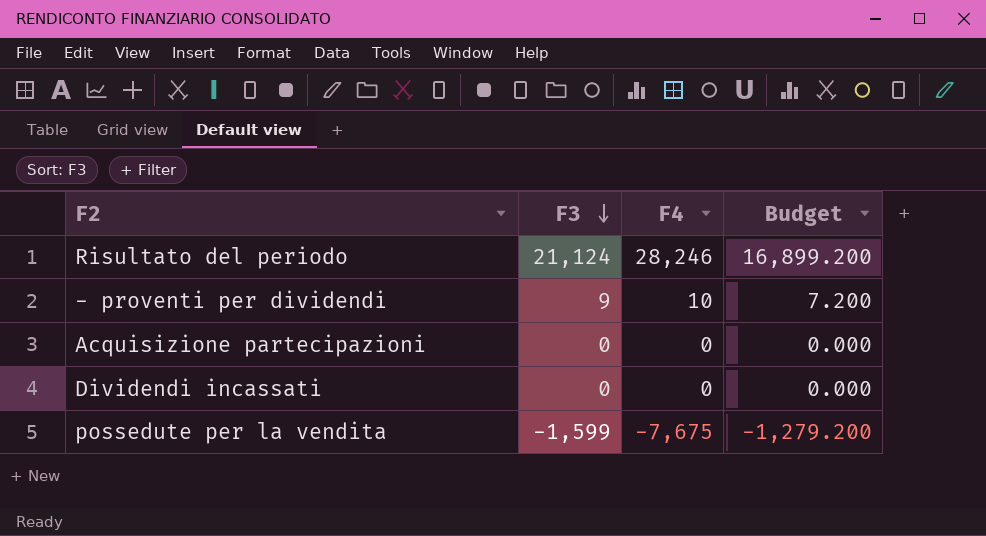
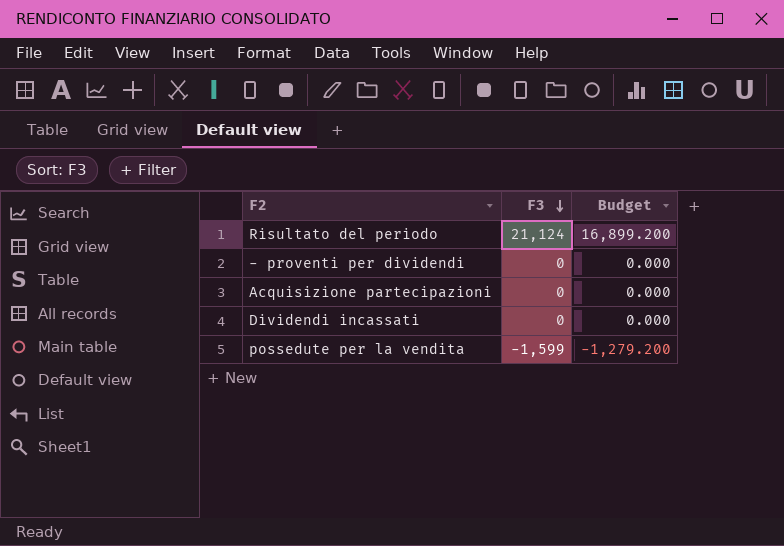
column F4 | position: 3 -> none
- proventi per dividendi | F3: 9 -> 0
- proventi per dividendi | Budget: 7.200 -> 0.000

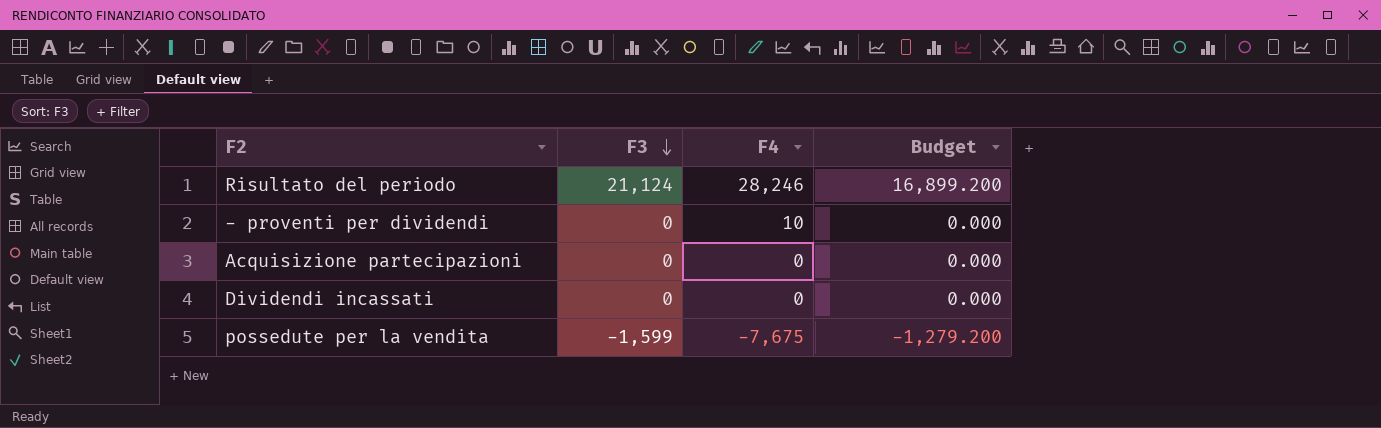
column F4 | position: none -> 3

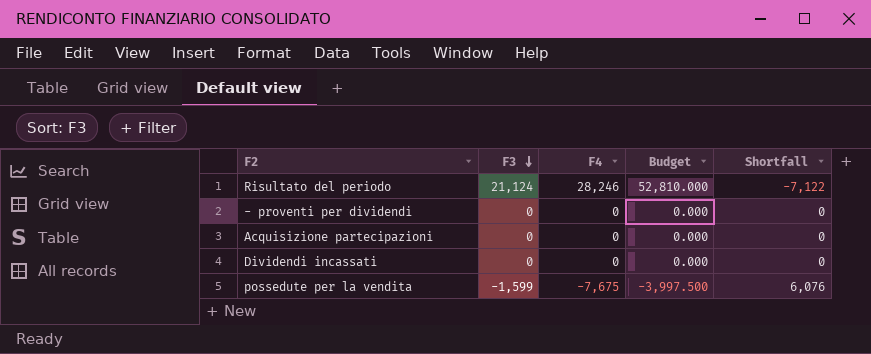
column Budget | formula: [F3] * 0.8 -> [F3] * 2.5
column Shortfall | formula: none -> [F3] - [F4]
- proventi per dividendi | F4: 10 -> 0

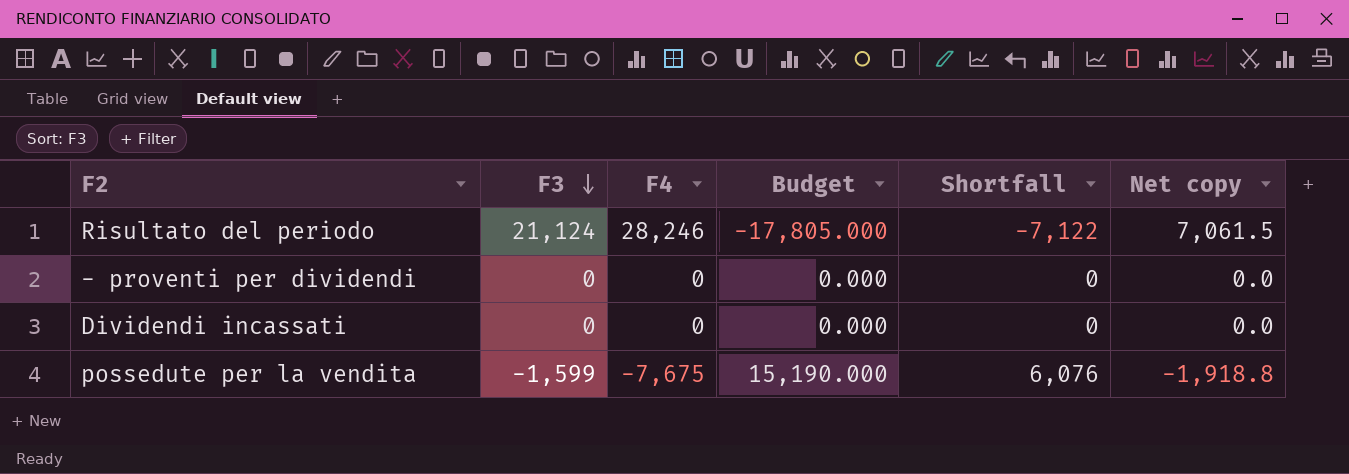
column Budget | formula: [F3] * 2.5 -> [Shortfall] * 2.5
column Net copy | formula: none -> [F4] * 0.25
row Acquisizione partecipazioni: 0 | 0 | 0.000 | 0 -> none

